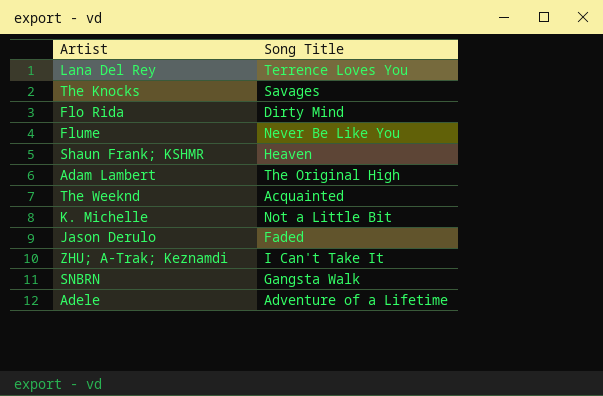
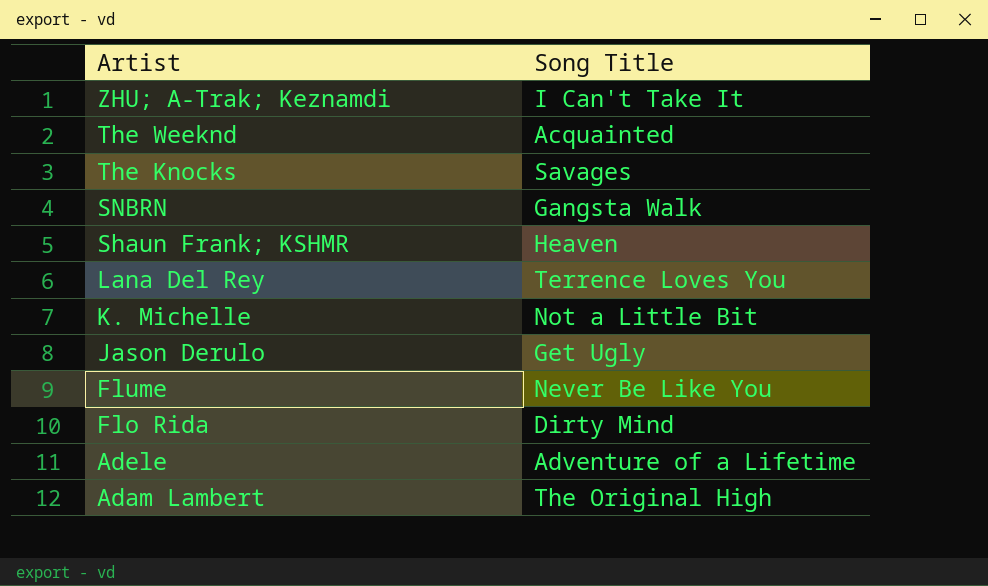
row order: none -> Artist descending
Jason Derulo | Song Title: Faded -> Get Ugly

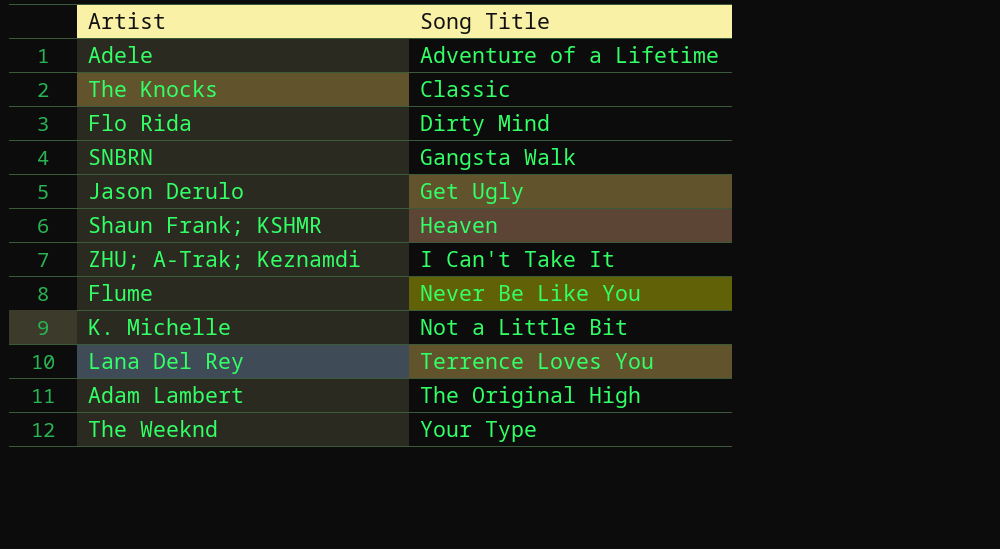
row order: Artist descending -> Song Title ascending
The Knocks | Song Title: Savages -> Classic
The Weeknd | Song Title: Acquainted -> Your Type

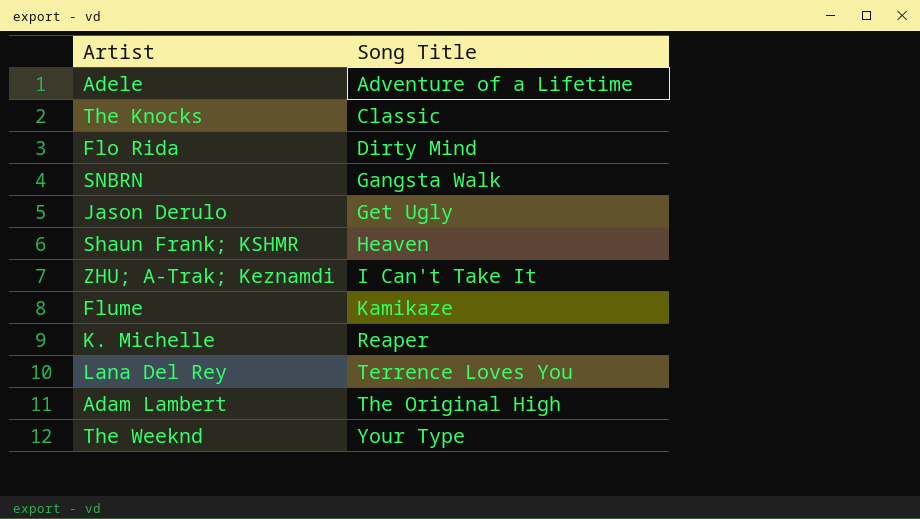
Flume | Song Title: Never Be Like You -> Kamikaze
K. Michelle | Song Title: Not a Little Bit -> Reaper

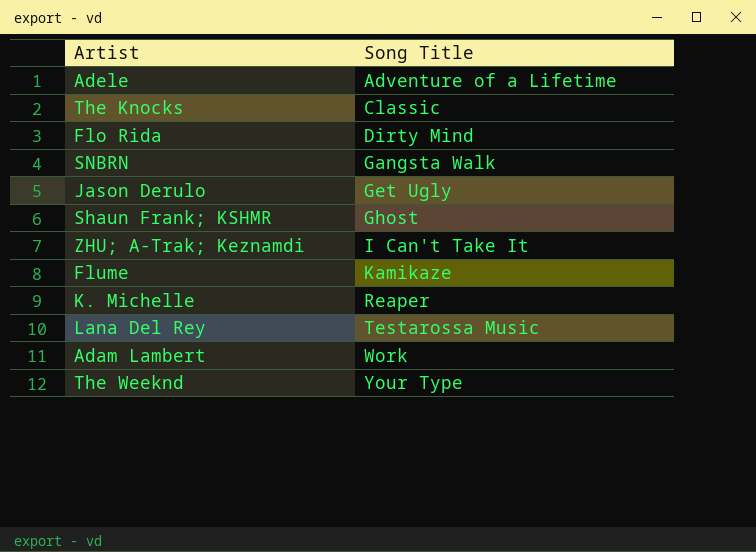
Shaun Frank; KSHMR | Song Title: Heaven -> Ghost
Lana Del Rey | Song Title: Terrence Loves You -> Testarossa Music
Adam Lambert | Song Title: The Original High -> Work

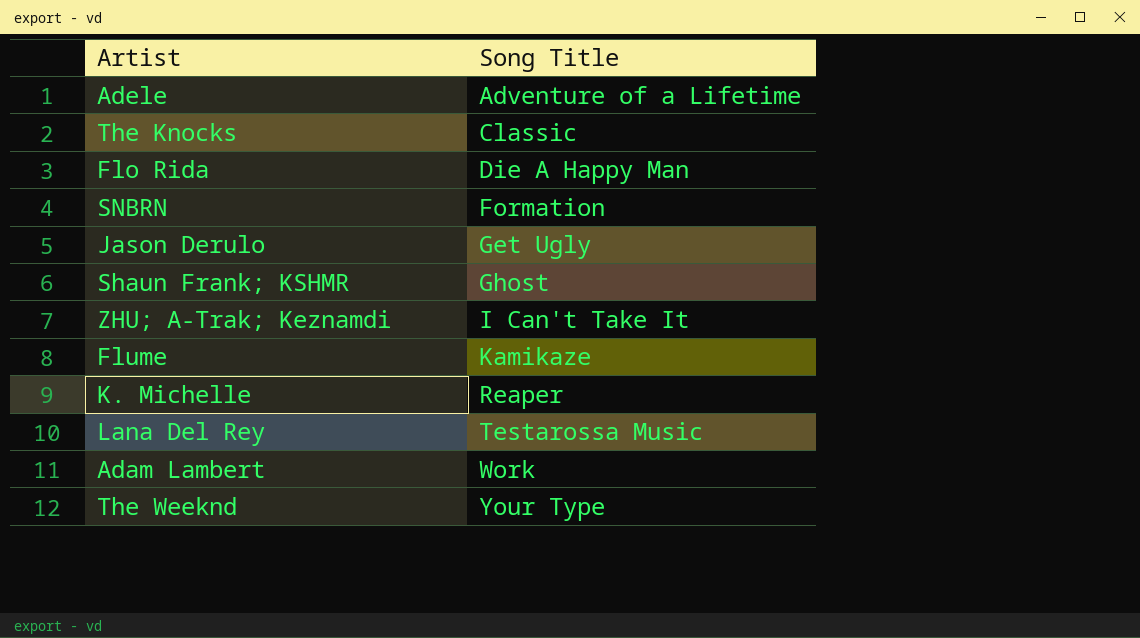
Flo Rida | Song Title: Dirty Mind -> Die A Happy Man
SNBRN | Song Title: Gangsta Walk -> Formation

